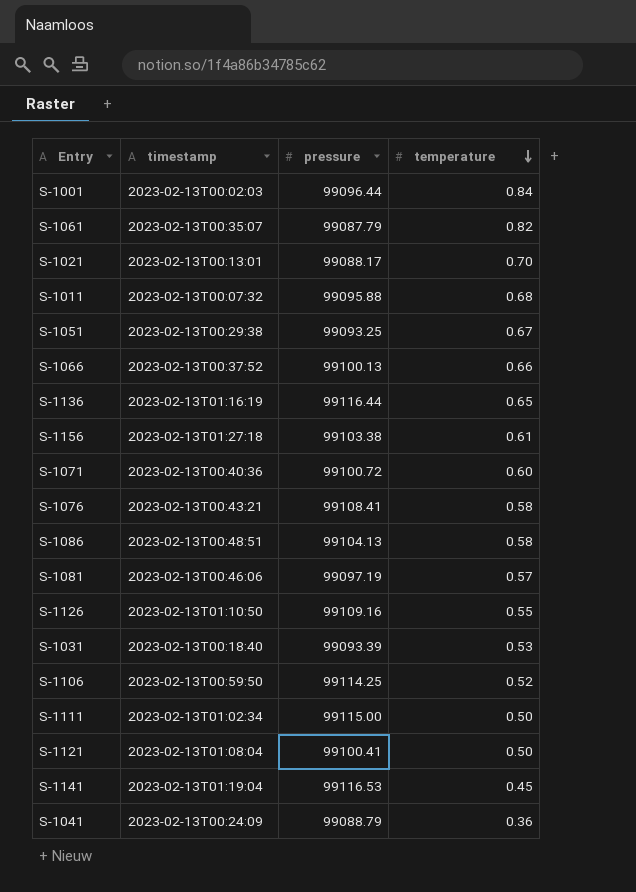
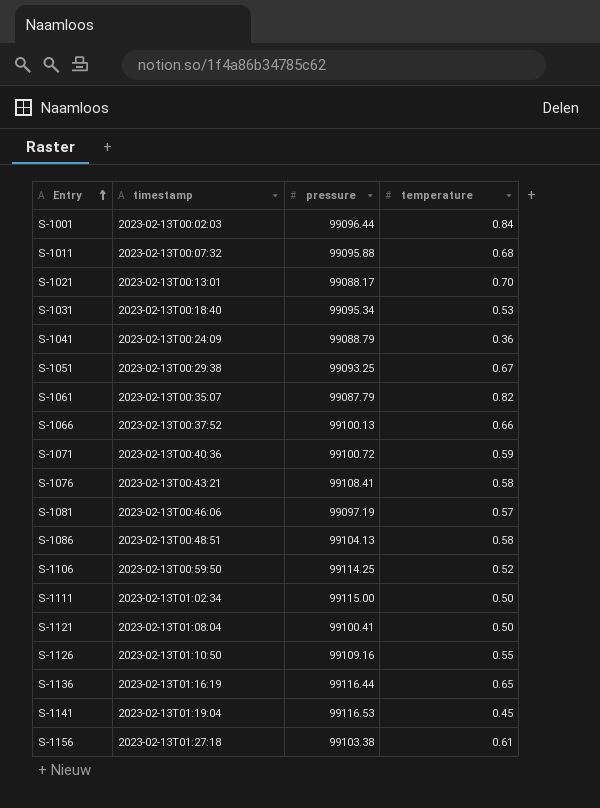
row order: temperature descending -> Entry ascending
S-1031 | pressure: 99093.39 -> 99095.34
S-1071 | temperature: 0.60 -> 0.59

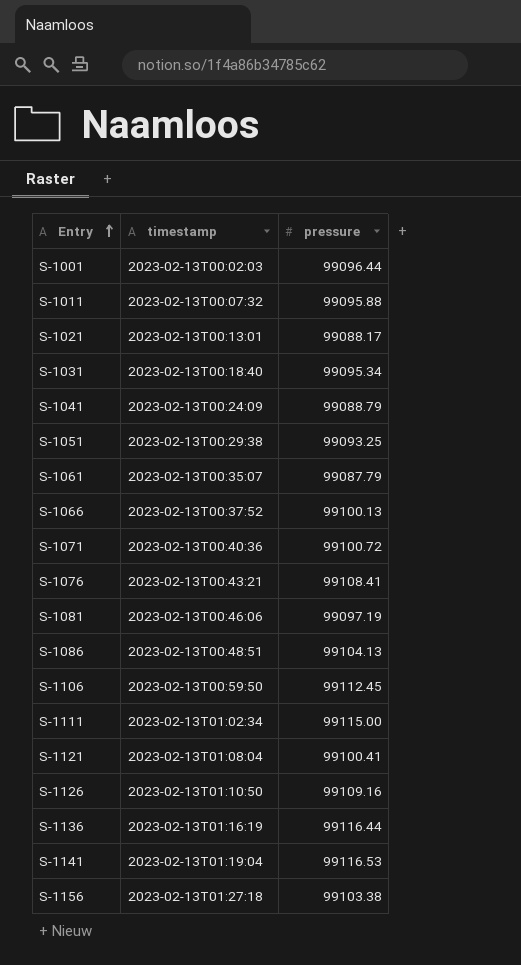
column temperature | position: 4 -> none
S-1106 | pressure: 99114.25 -> 99112.45

